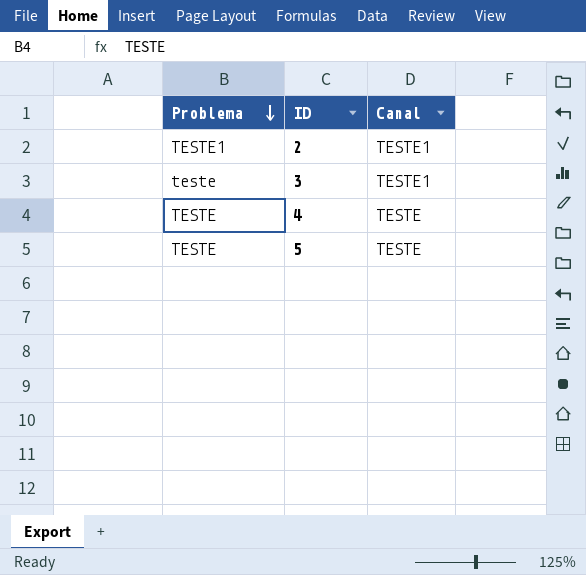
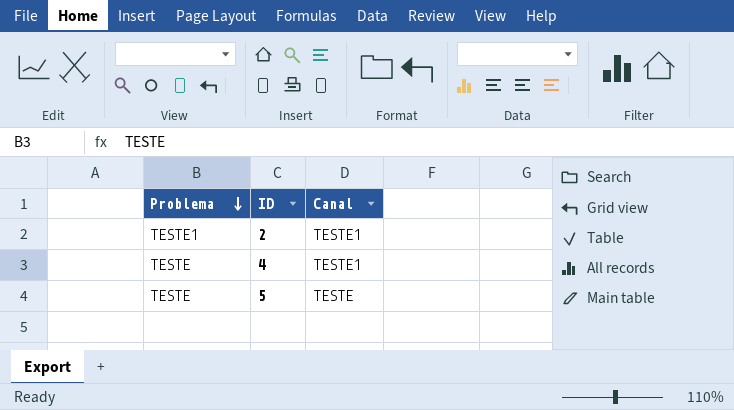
row 3: teste | TESTE1 -> none
4 | Canal: TESTE -> TESTE1

